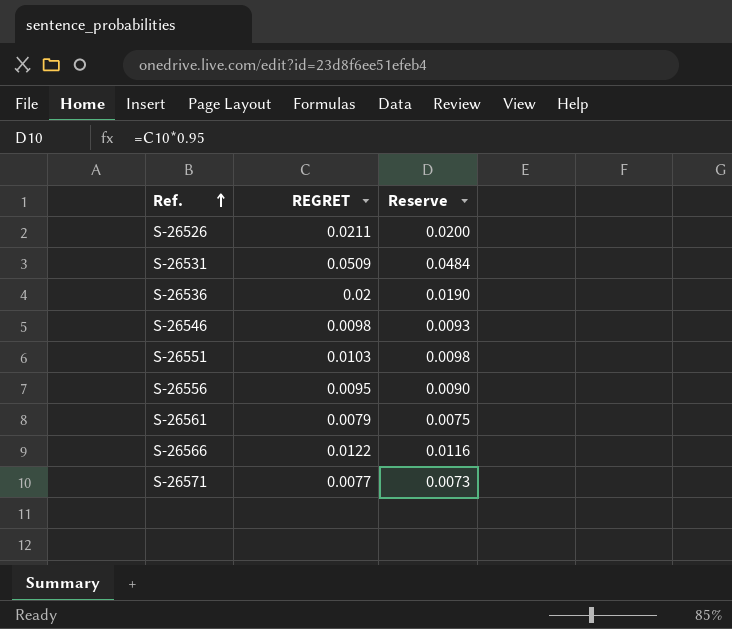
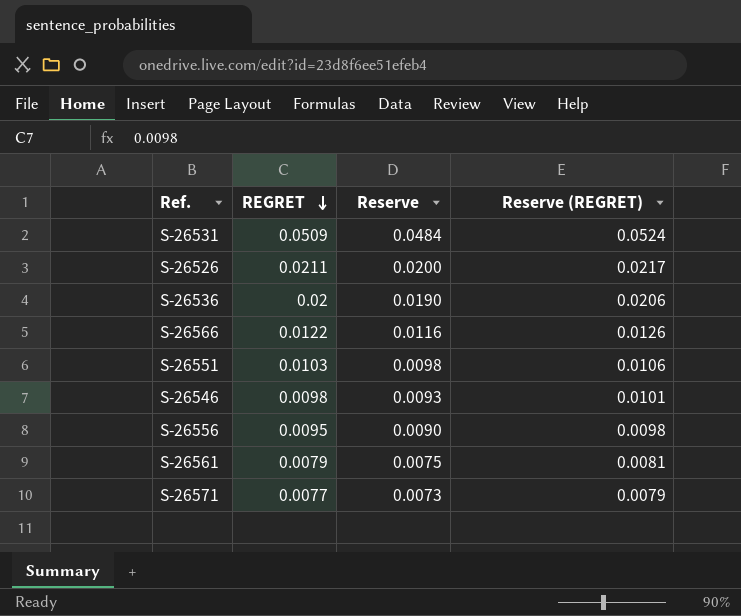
row order: Ref. ascending -> REGRET descending
column Reserve (REGRET) | formula: none -> [REGRET] * 1.03

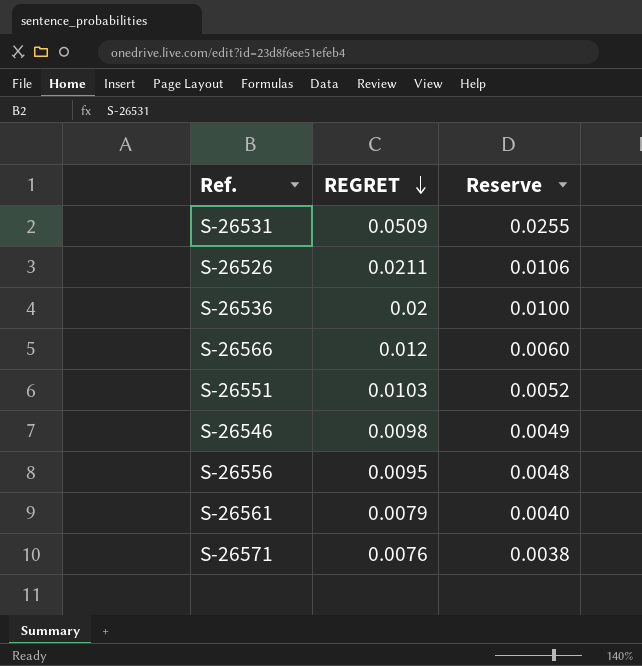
column Reserve (REGRET) | formula: [REGRET] * 1.03 -> none
column Reserve | formula: [REGRET] * 0.95 -> [REGRET] * 0.5
S-26566 | REGRET: 0.0122 -> 0.012
S-26571 | REGRET: 0.0077 -> 0.0076

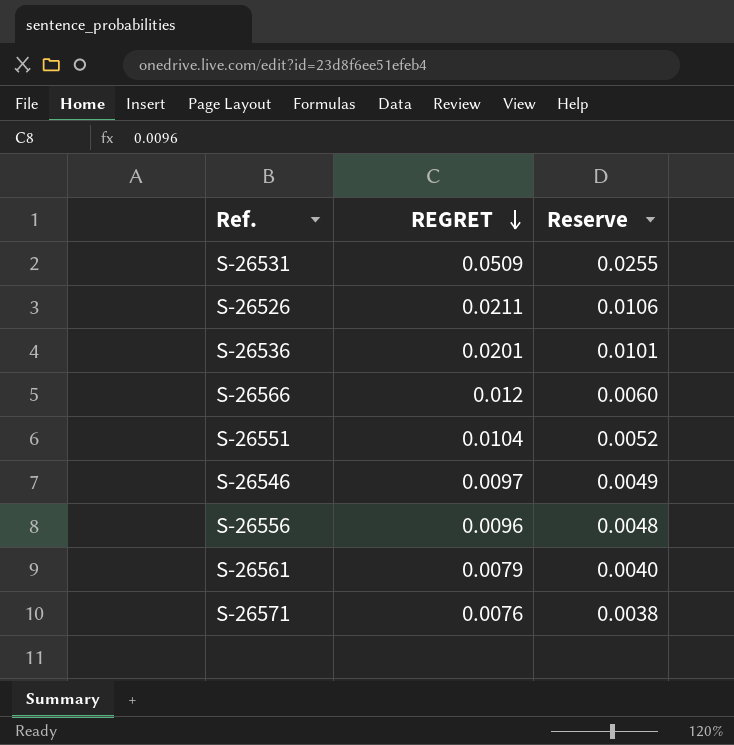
S-26536 | REGRET: 0.02 -> 0.0201
S-26536 | Reserve: 0.0100 -> 0.0101
S-26551 | REGRET: 0.0103 -> 0.0104
S-26546 | REGRET: 0.0098 -> 0.0097
S-26556 | REGRET: 0.0095 -> 0.0096

